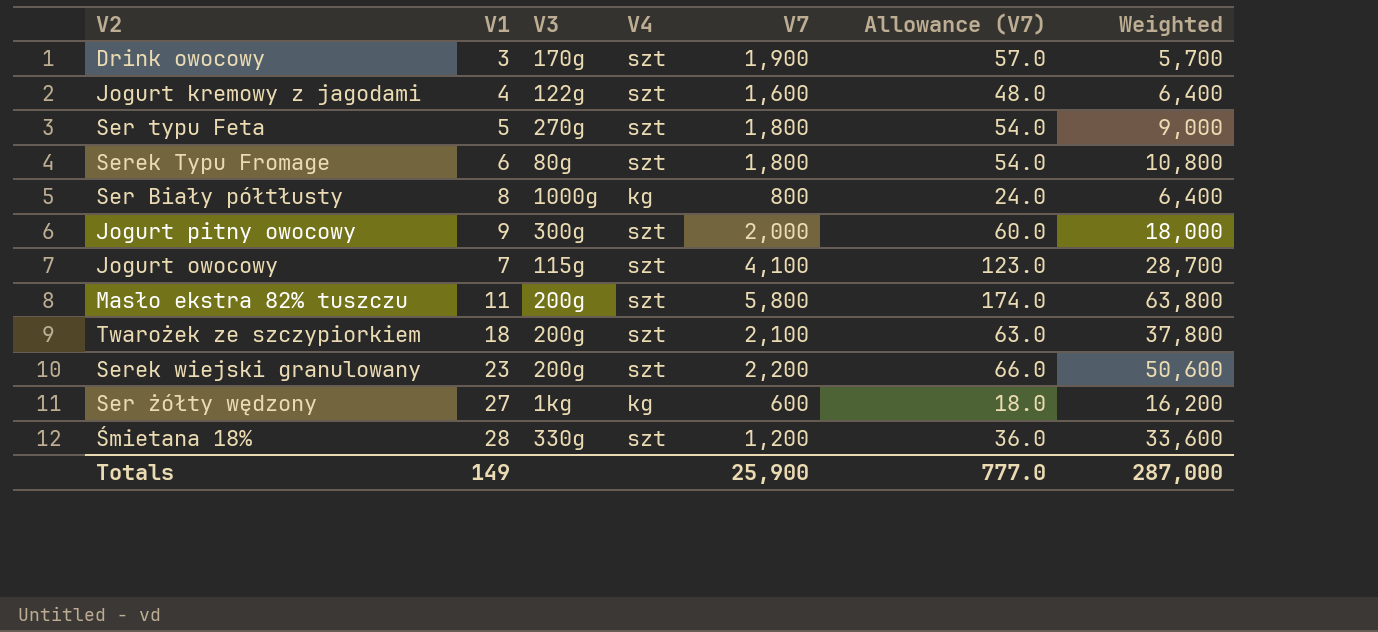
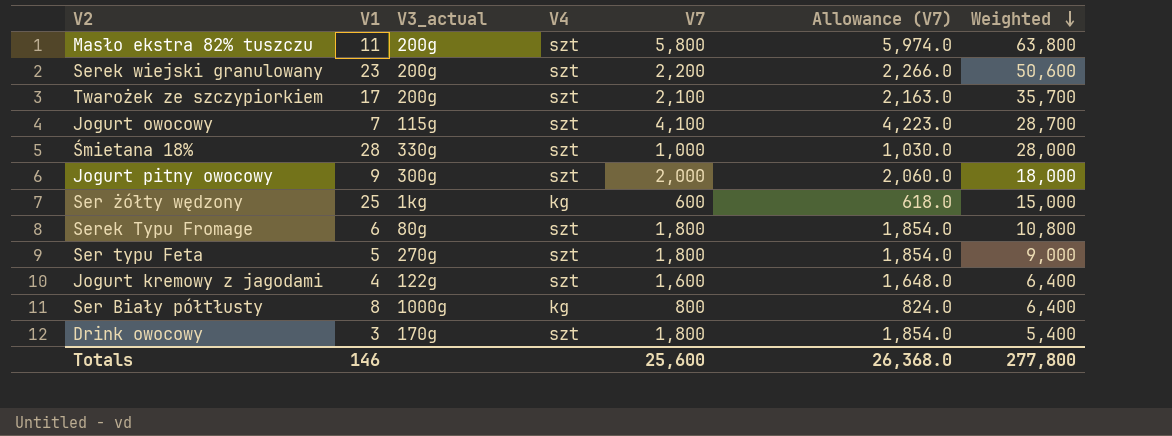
row order: none -> Weighted descending
column name: V3 -> V3_actual
column Allowance (V7) | formula: [V7] * 0.03 -> [V7] * 1.03
Twarożek ze szczypiorkiem | V1: 18 -> 17
Twarożek ze szczypiorkiem | Weighted: 37,800 -> 35,700
Śmietana 18% | V7: 1,200 -> 1,000
Śmietana 18% | Weighted: 33,600 -> 28,000
Ser żółty wędzony | V1: 27 -> 25
Ser żółty wędzony | Weighted: 16,200 -> 15,000
Drink owocowy | V7: 1,900 -> 1,800
Drink owocowy | Weighted: 5,700 -> 5,400
Totals | V1: 149 -> 146
Totals | V7: 25,900 -> 25,600
Totals | Allowance (V7): 777.0 -> 26,368.0
Totals | Weighted: 287,000 -> 277,800

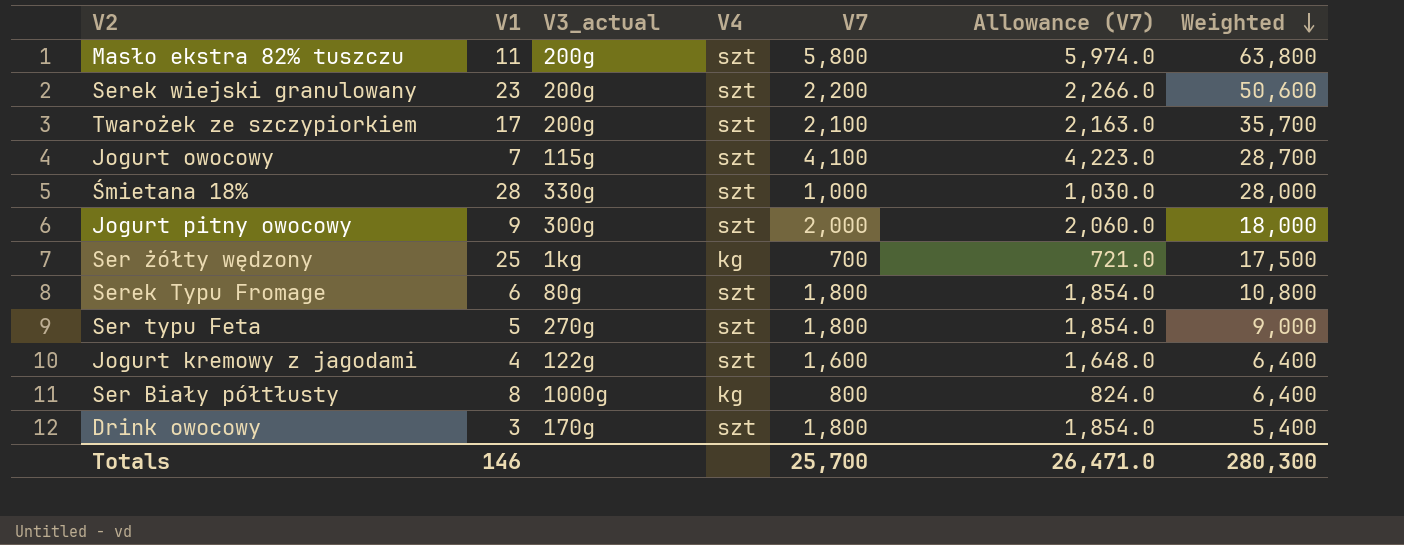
Ser żółty wędzony | V7: 600 -> 700
Ser żółty wędzony | Allowance (V7): 618.0 -> 721.0
Ser żółty wędzony | Weighted: 15,000 -> 17,500
Totals | V7: 25,600 -> 25,700
Totals | Allowance (V7): 26,368.0 -> 26,471.0
Totals | Weighted: 277,800 -> 280,300

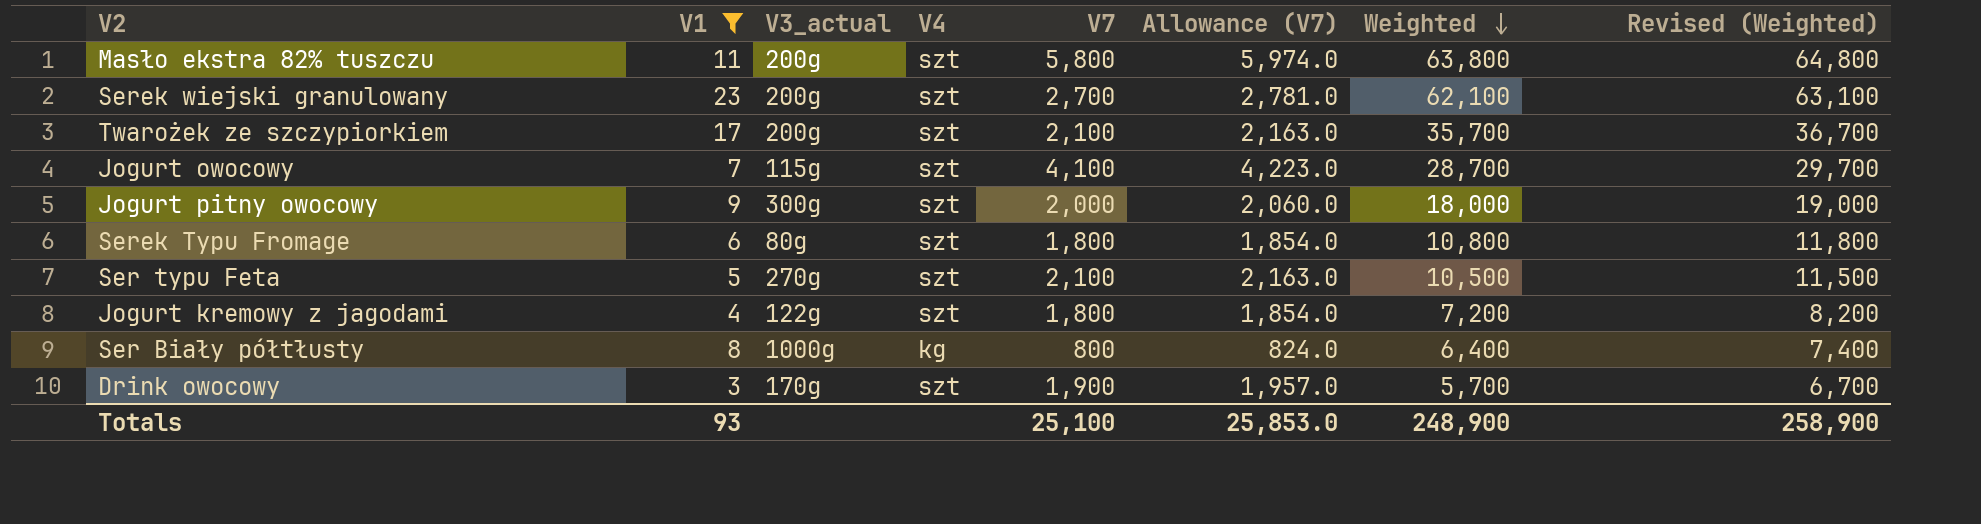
filter: none -> V1 <= 23
column Revised (Weighted) | formula: none -> [Weighted] + 1000
Serek wiejski granulowany | V7: 2,200 -> 2,700
Serek wiejski granulowany | Allowance (V7): 2,266.0 -> 2,781.0
Serek wiejski granulowany | Weighted: 50,600 -> 62,100
Ser typu Feta | V7: 1,800 -> 2,100
Ser typu Feta | Allowance (V7): 1,854.0 -> 2,163.0
Ser typu Feta | Weighted: 9,000 -> 10,500
Jogurt kremowy z jagodami | V7: 1,600 -> 1,800
Jogurt kremowy z jagodami | Allowance (V7): 1,648.0 -> 1,854.0
Jogurt kremowy z jagodami | Weighted: 6,400 -> 7,200
Drink owocowy | V7: 1,800 -> 1,900
Drink owocowy | Allowance (V7): 1,854.0 -> 1,957.0
Drink owocowy | Weighted: 5,400 -> 5,700
Totals | V1: 146 -> 93
Totals | V7: 25,700 -> 25,100
Totals | Allowance (V7): 26,471.0 -> 25,853.0
Totals | Weighted: 280,300 -> 248,900

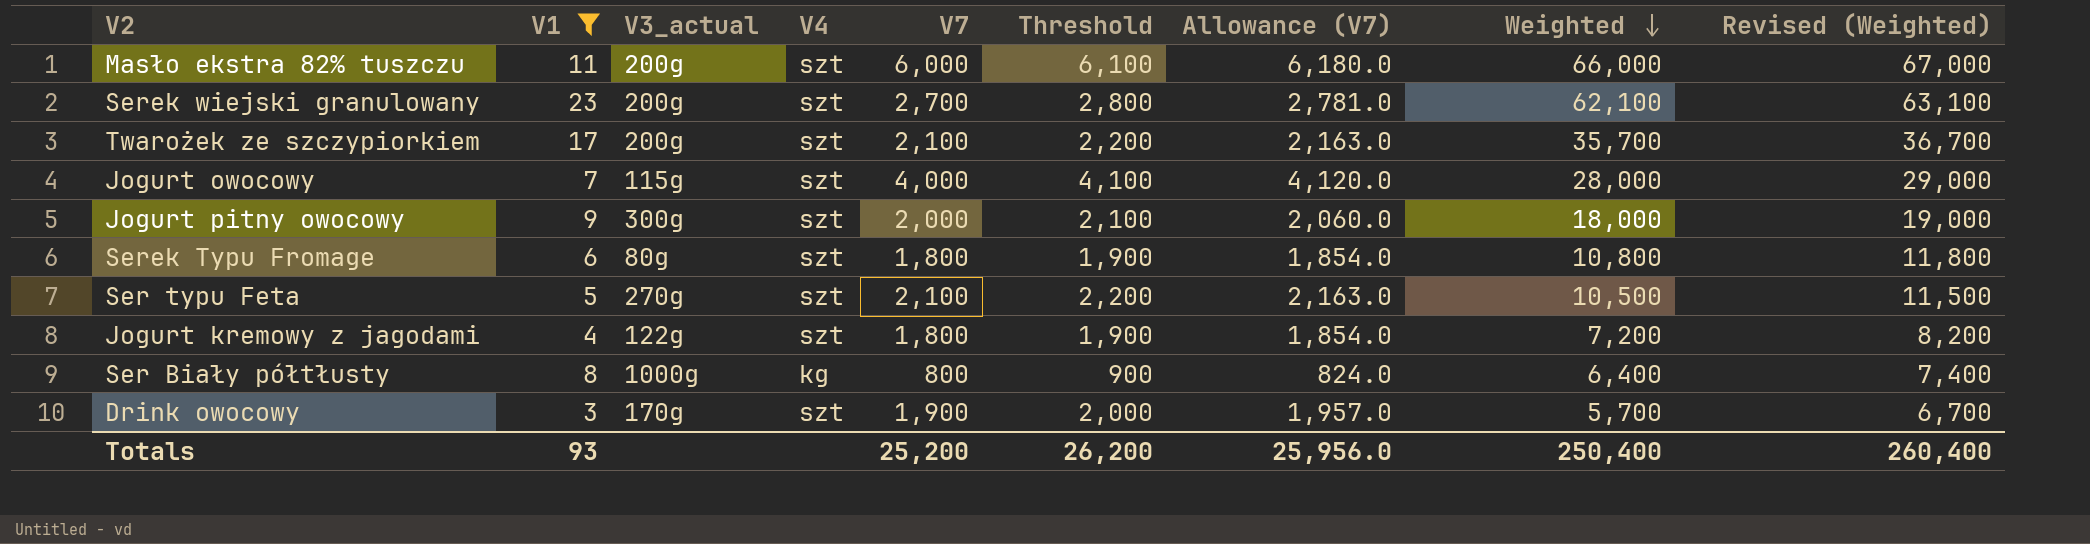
column Threshold | formula: none -> [V7] + 100
Masło ekstra 82% tuszczu | V7: 5,800 -> 6,000
Masło ekstra 82% tuszczu | Allowance (V7): 5,974.0 -> 6,180.0
Masło ekstra 82% tuszczu | Weighted: 63,800 -> 66,000
Masło ekstra 82% tuszczu | Revised (Weighted): 64,800 -> 67,000
Jogurt owocowy | V7: 4,100 -> 4,000
Jogurt owocowy | Allowance (V7): 4,223.0 -> 4,120.0
Jogurt owocowy | Weighted: 28,700 -> 28,000
Jogurt owocowy | Revised (Weighted): 29,700 -> 29,000
Totals | V7: 25,100 -> 25,200
Totals | Allowance (V7): 25,853.0 -> 25,956.0
Totals | Weighted: 248,900 -> 250,400
Totals | Revised (Weighted): 258,900 -> 260,400

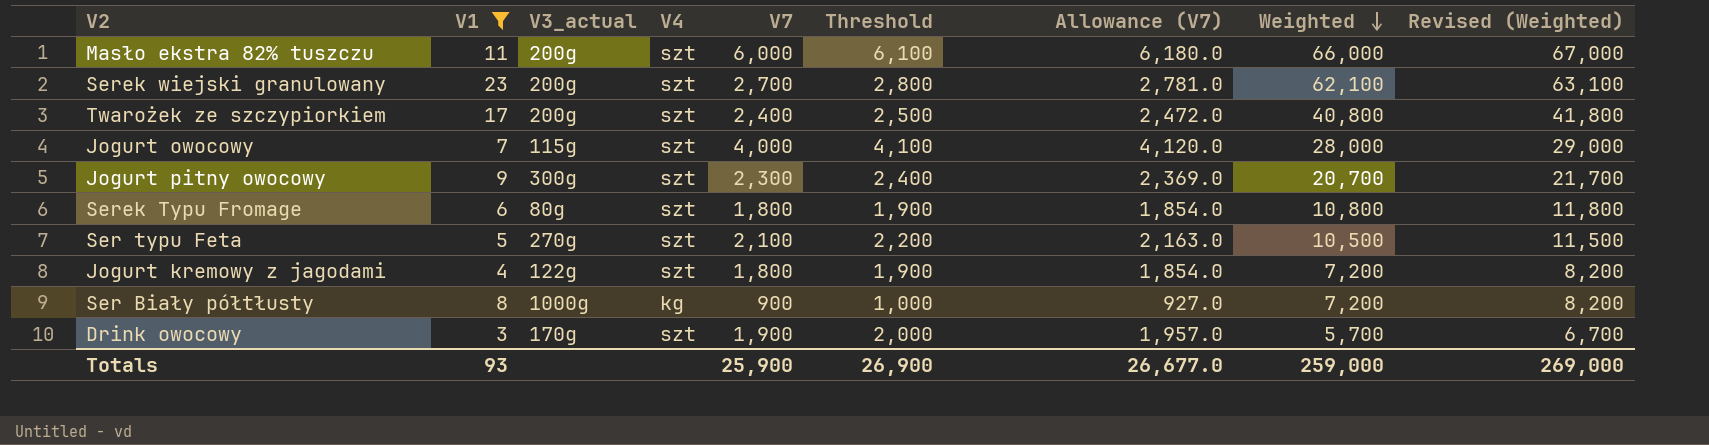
Twarożek ze szczypiorkiem | V7: 2,100 -> 2,400
Twarożek ze szczypiorkiem | Threshold: 2,200 -> 2,500
Twarożek ze szczypiorkiem | Allowance (V7): 2,163.0 -> 2,472.0
Twarożek ze szczypiorkiem | Weighted: 35,700 -> 40,800
Twarożek ze szczypiorkiem | Revised (Weighted): 36,700 -> 41,800
Jogurt pitny owocowy | V7: 2,000 -> 2,300
Jogurt pitny owocowy | Threshold: 2,100 -> 2,400
Jogurt pitny owocowy | Allowance (V7): 2,060.0 -> 2,369.0
Jogurt pitny owocowy | Weighted: 18,000 -> 20,700
Jogurt pitny owocowy | Revised (Weighted): 19,000 -> 21,700
Ser Biały półtłusty | V7: 800 -> 900
Ser Biały półtłusty | Threshold: 900 -> 1,000
Ser Biały półtłusty | Allowance (V7): 824.0 -> 927.0
Ser Biały półtłusty | Weighted: 6,400 -> 7,200
Ser Biały półtłusty | Revised (Weighted): 7,400 -> 8,200
Totals | V7: 25,200 -> 25,900
Totals | Threshold: 26,200 -> 26,900
Totals | Allowance (V7): 25,956.0 -> 26,677.0
Totals | Weighted: 250,400 -> 259,000
Totals | Revised (Weighted): 260,400 -> 269,000

